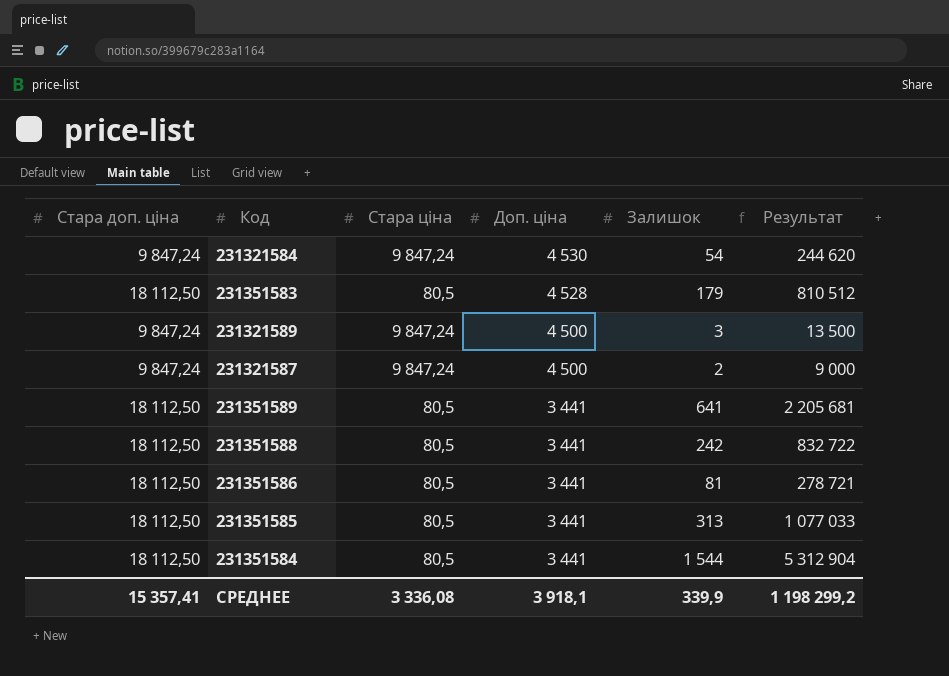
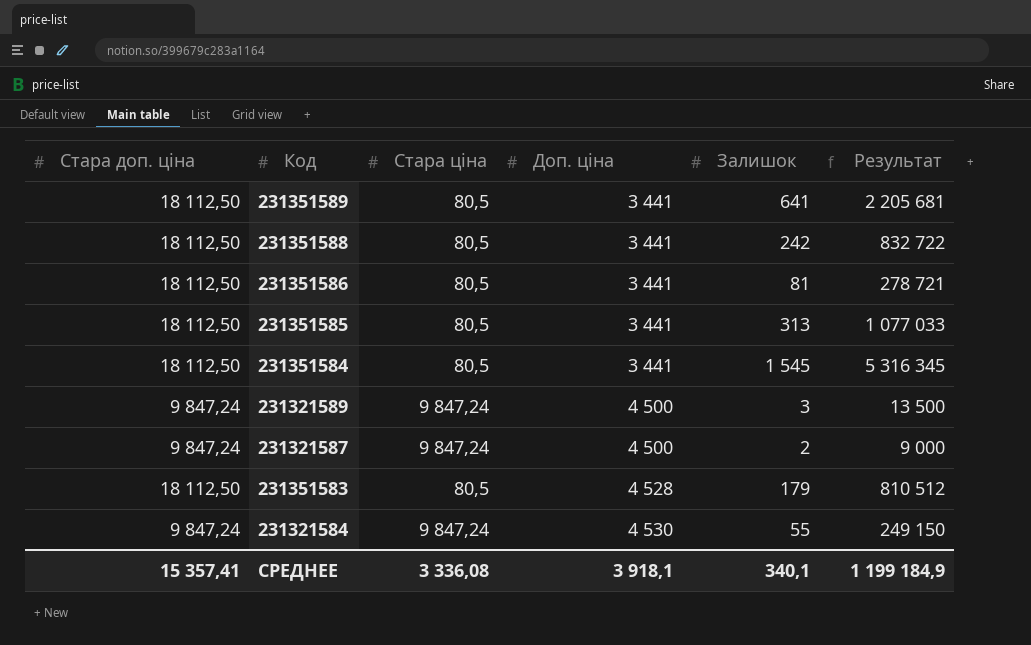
row order: Доп. ціна descending -> Доп. ціна ascending
231351584 | Залишок: 1 544 -> 1 545
231351584 | Результат: 5 312 904 -> 5 316 345
231321584 | Залишок: 54 -> 55
231321584 | Результат: 244 620 -> 249 150
СРЕДНЕЕ | Залишок: 339,9 -> 340,1
СРЕДНЕЕ | Результат: 1 198 299,2 -> 1 199 184,9

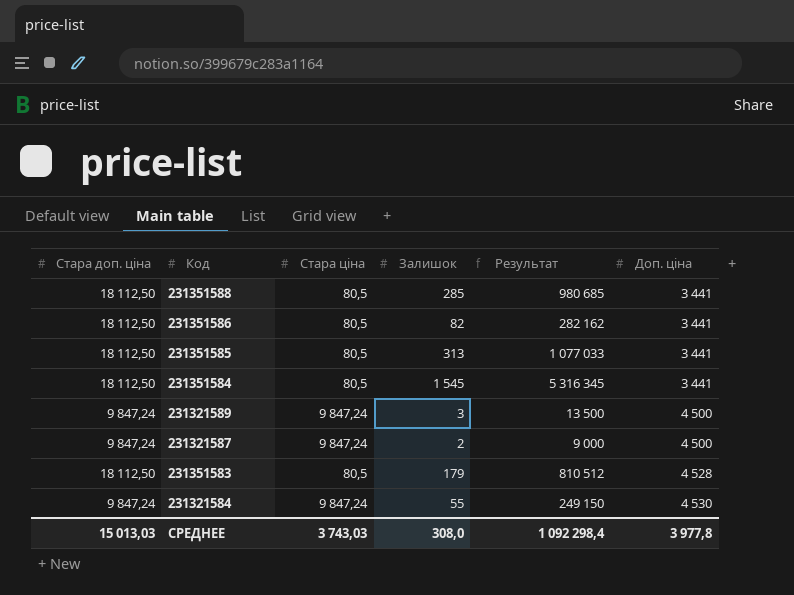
column Доп. ціна | position: 4 -> 6
row 231351589: 18 112,50 | 80,5 | 3 441 | 641 | 2 205 681 -> none
231351588 | Залишок: 242 -> 285
231351588 | Результат: 832 722 -> 980 685
231351586 | Залишок: 81 -> 82
231351586 | Результат: 278 721 -> 282 162
СРЕДНЕЕ | Стара доп. ціна: 15 357,41 -> 15 013,03
СРЕДНЕЕ | Стара ціна: 3 336,08 -> 3 743,03
СРЕДНЕЕ | Залишок: 340,1 -> 308,0
СРЕДНЕЕ | Результат: 1 199 184,9 -> 1 092 298,4
СРЕДНЕЕ | Доп. ціна: 3 918,1 -> 3 977,8

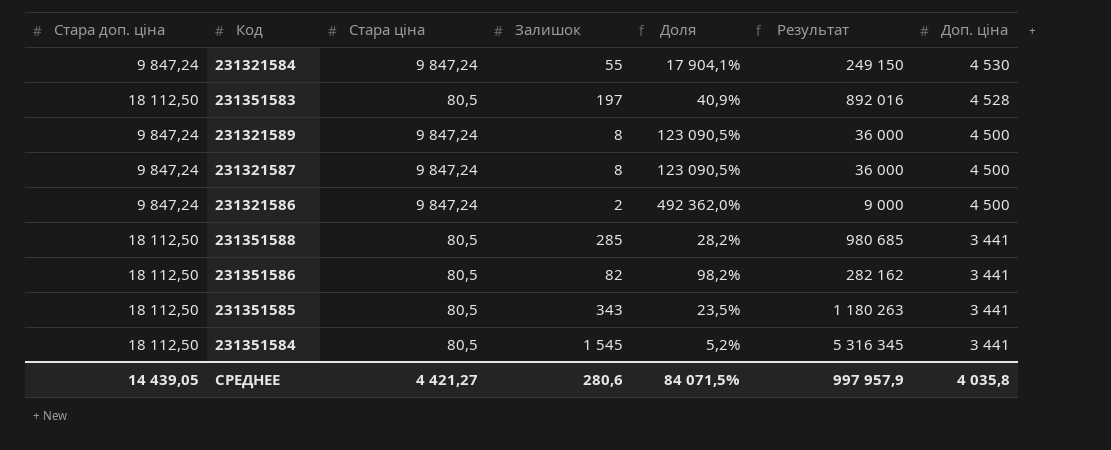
row order: Доп. ціна ascending -> Доп. ціна descending
column Доля | formula: none -> [Стара ціна] / [Залишок]
231351583 | Залишок: 179 -> 197
231351583 | Результат: 810 512 -> 892 016
231321589 | Залишок: 3 -> 8
231321589 | Результат: 13 500 -> 36 000
231321587 | Залишок: 2 -> 8
231321587 | Результат: 9 000 -> 36 000
row 231321586: none -> 9 847,24 | 9 847,24 | 2 | 492 362,0% | 9 000 | 4 500
231351585 | Залишок: 313 -> 343
231351585 | Результат: 1 077 033 -> 1 180 263
СРЕДНЕЕ | Стара доп. ціна: 15 013,03 -> 14 439,05
СРЕДНЕЕ | Стара ціна: 3 743,03 -> 4 421,27
СРЕДНЕЕ | Залишок: 308,0 -> 280,6
СРЕДНЕЕ | Результат: 1 092 298,4 -> 997 957,9
СРЕДНЕЕ | Доп. ціна: 3 977,8 -> 4 035,8

